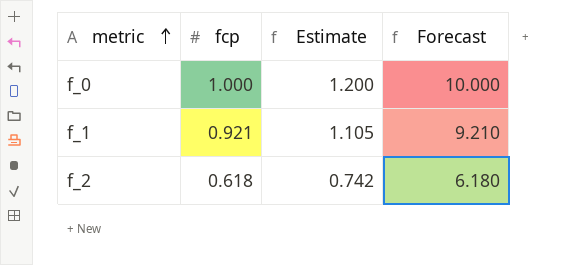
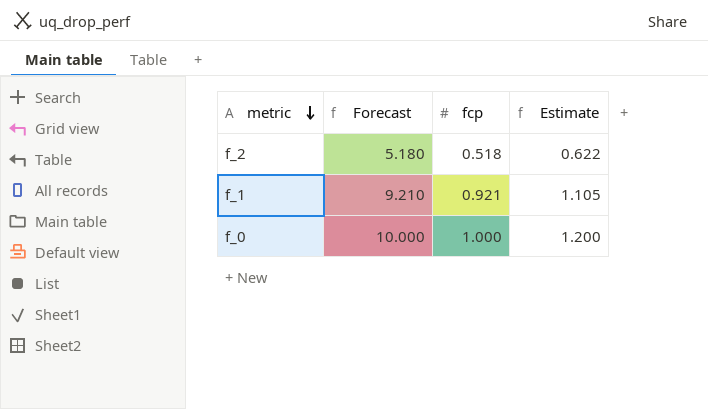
row order: metric ascending -> metric descending
column Forecast | position: 4 -> 2
f_2 | Forecast: 6.180 -> 5.180
f_2 | fcp: 0.618 -> 0.518
f_2 | Estimate: 0.742 -> 0.622

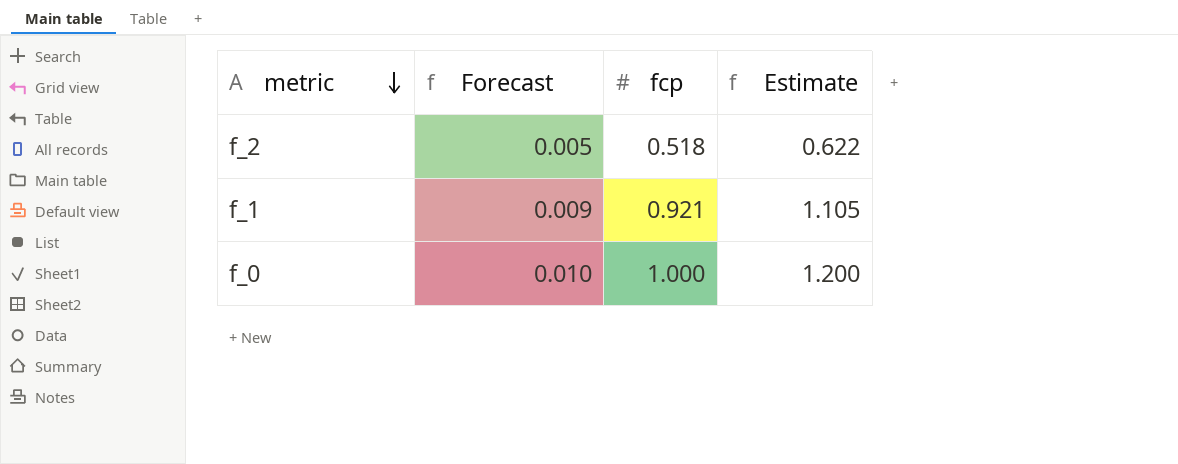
column Forecast | formula: [fcp] * 10 -> [fcp] * 0.01

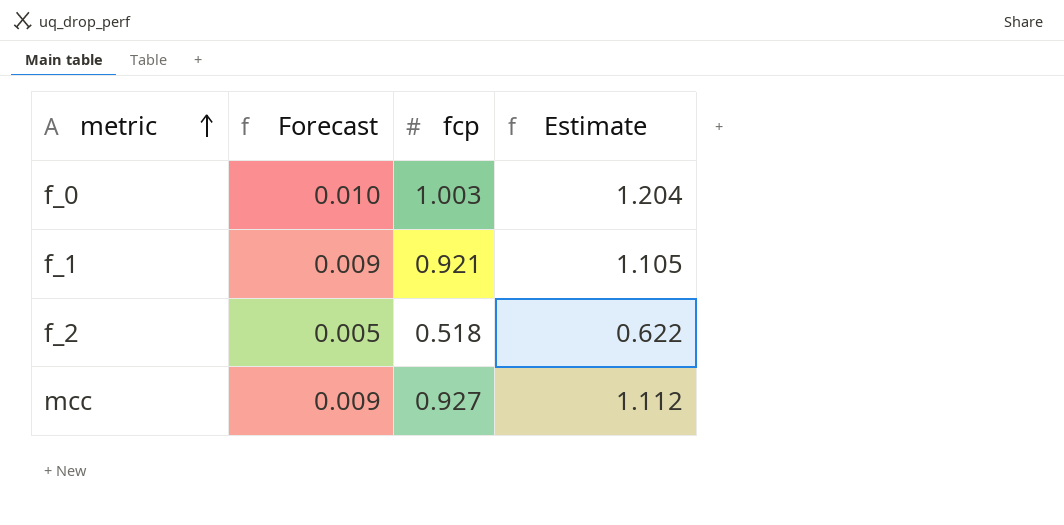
row order: metric descending -> metric ascending
f_0 | fcp: 1.000 -> 1.003
f_0 | Estimate: 1.200 -> 1.204
row mcc: none -> 0.009 | 0.927 | 1.112

